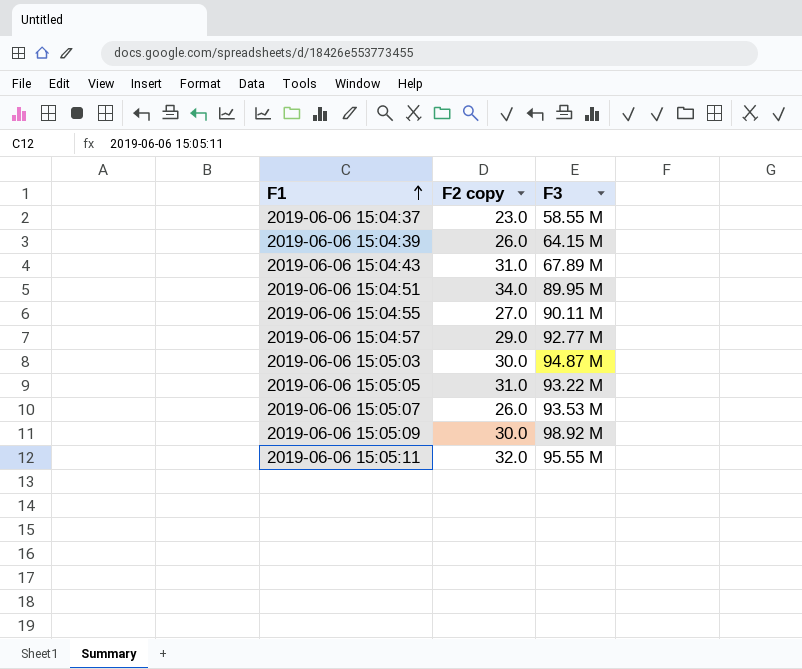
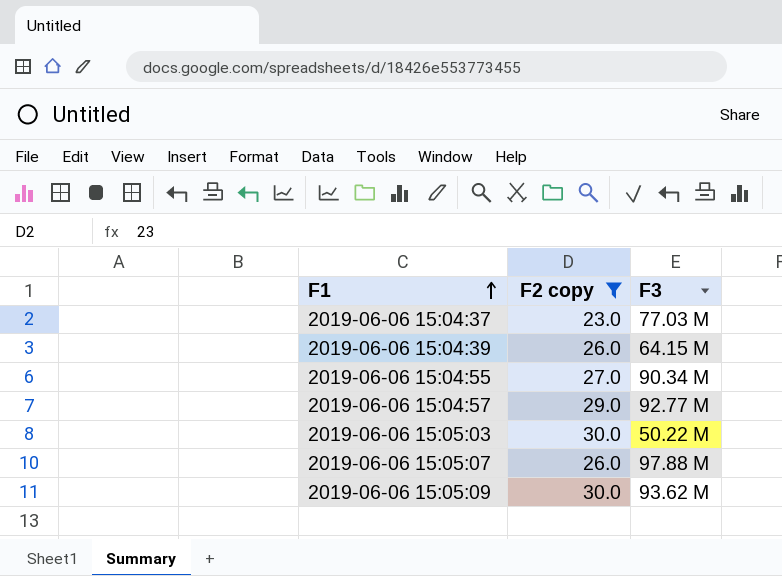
filter: none -> F2 copy <= 30.0
2019-06-06 15:04:37 | F3: 58.55 M -> 77.03 M
2019-06-06 15:04:55 | F3: 90.11 M -> 90.34 M
2019-06-06 15:05:03 | F3: 94.87 M -> 50.22 M
2019-06-06 15:05:07 | F3: 93.53 M -> 97.88 M
2019-06-06 15:05:09 | F3: 98.92 M -> 93.62 M

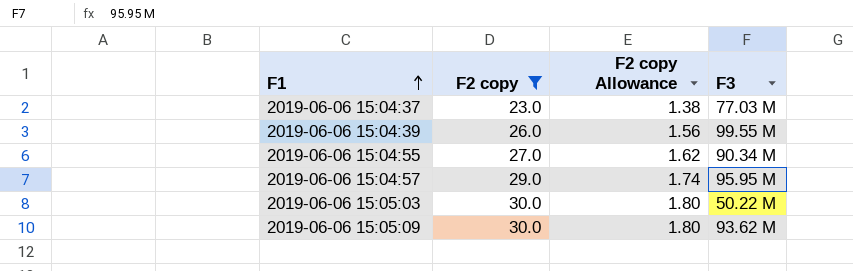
column F2 copy Allowance | formula: none -> [F2 copy] * 0.06
row 2019-06-06 15:05:07: 26.0 | 97.88 M -> none
2019-06-06 15:04:39 | F3: 64.15 M -> 99.55 M
2019-06-06 15:04:57 | F3: 92.77 M -> 95.95 M

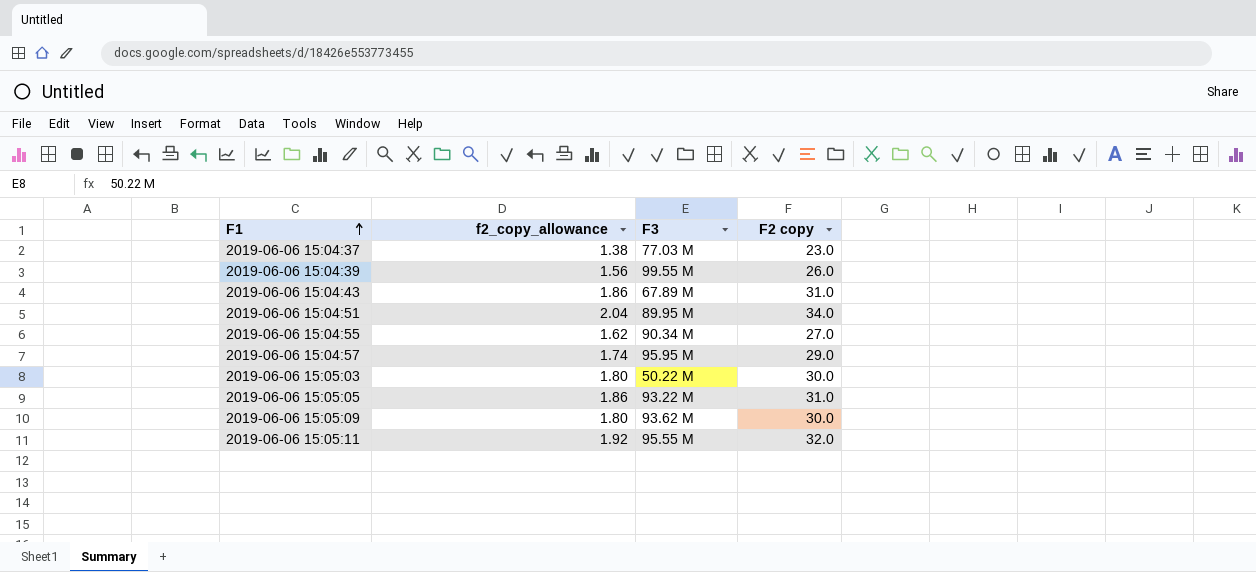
filter: F2 copy <= 30.0 -> none
column name: F2 copy Allowance -> f2_copy_allowance
column F2 copy | position: 2 -> 4

